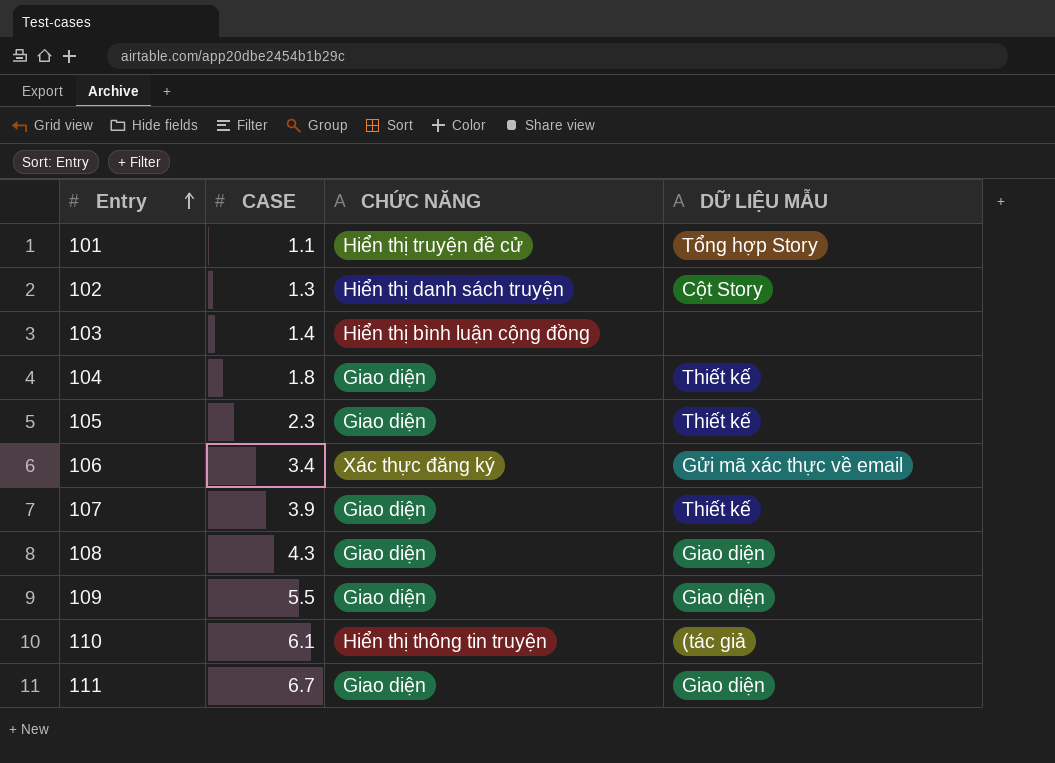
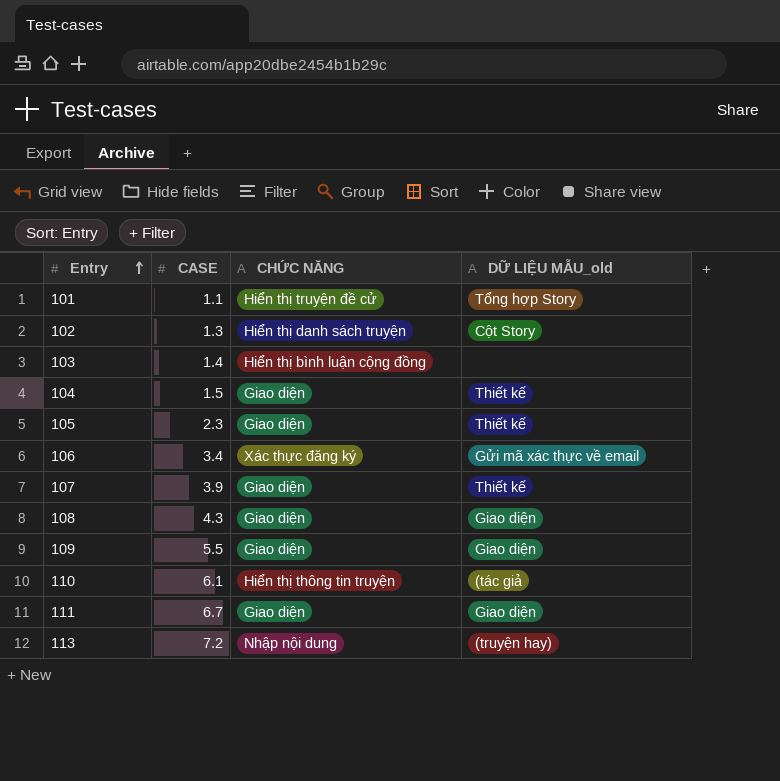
column name: DỮ LIỆU MẪU -> DỮ LIỆU MẪU_old
104 | CASE: 1.8 -> 1.5
row 113: none -> 7.2 | Nhập nội dung | (truyện hay)

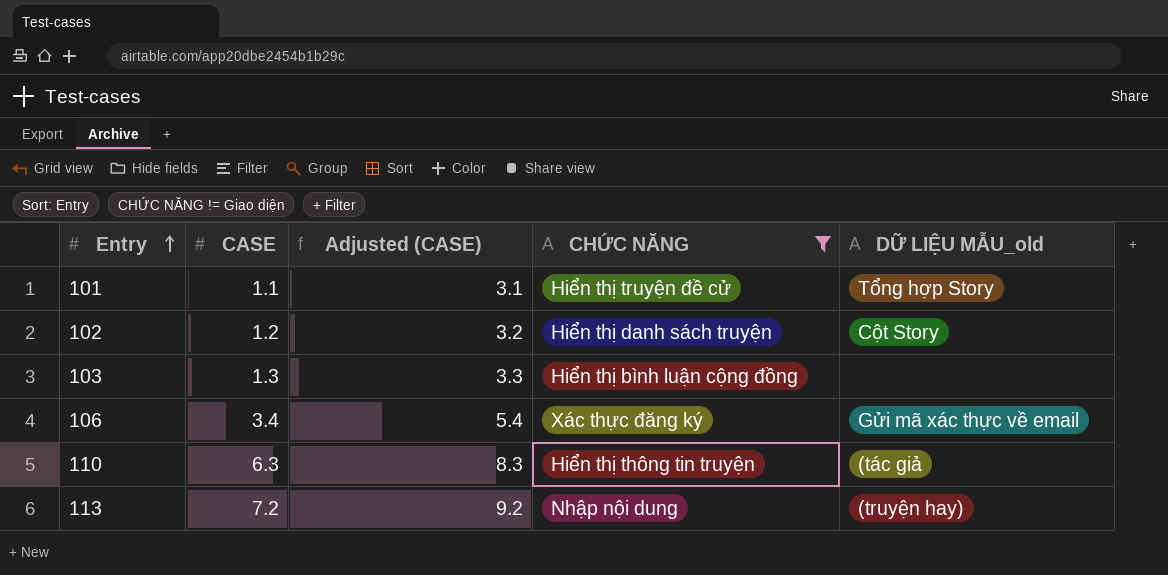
filter: none -> CHỨC NĂNG != Giao diện
column Adjusted (CASE) | formula: none -> [CASE] + 2
102 | CASE: 1.3 -> 1.2
103 | CASE: 1.4 -> 1.3
110 | CASE: 6.1 -> 6.3

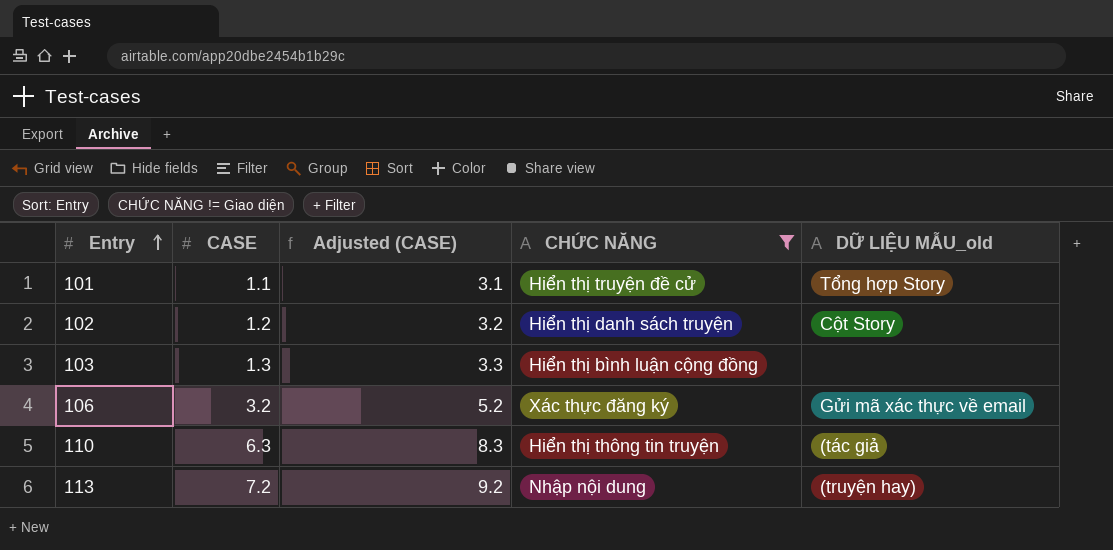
106 | CASE: 3.4 -> 3.2
106 | Adjusted (CASE): 5.4 -> 5.2

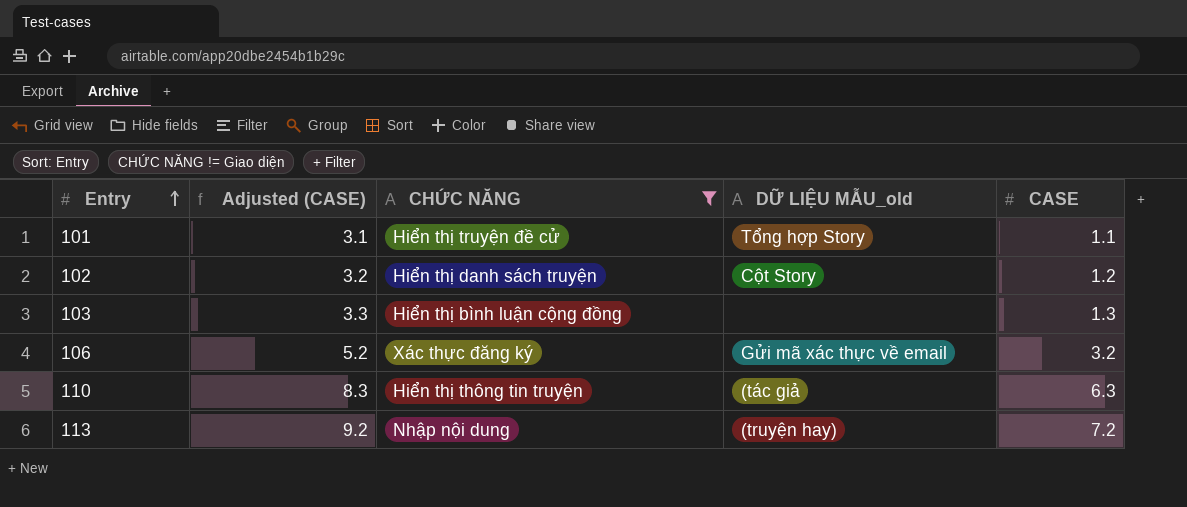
column CASE | position: 2 -> 5

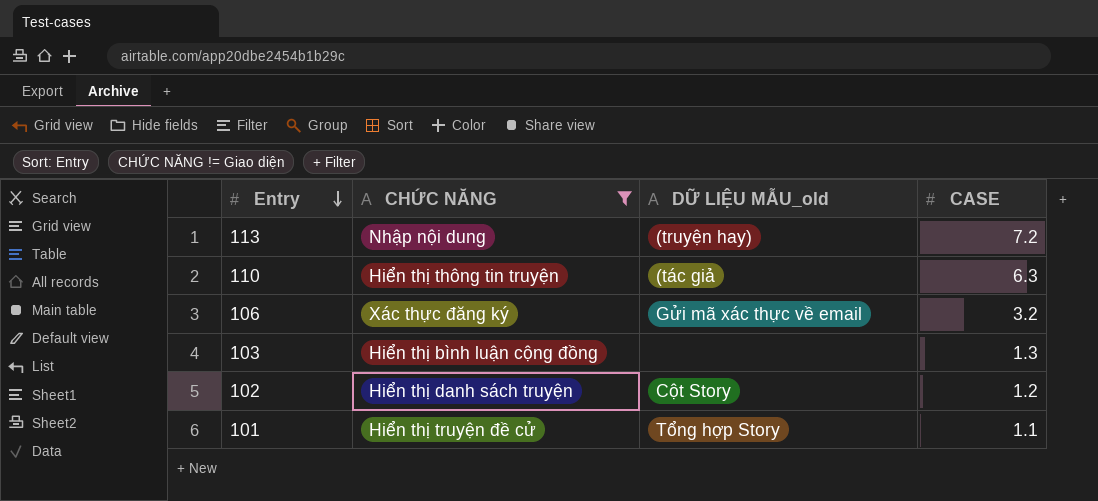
row order: Entry ascending -> Entry descending
column Adjusted (CASE) | formula: [CASE] + 2 -> none

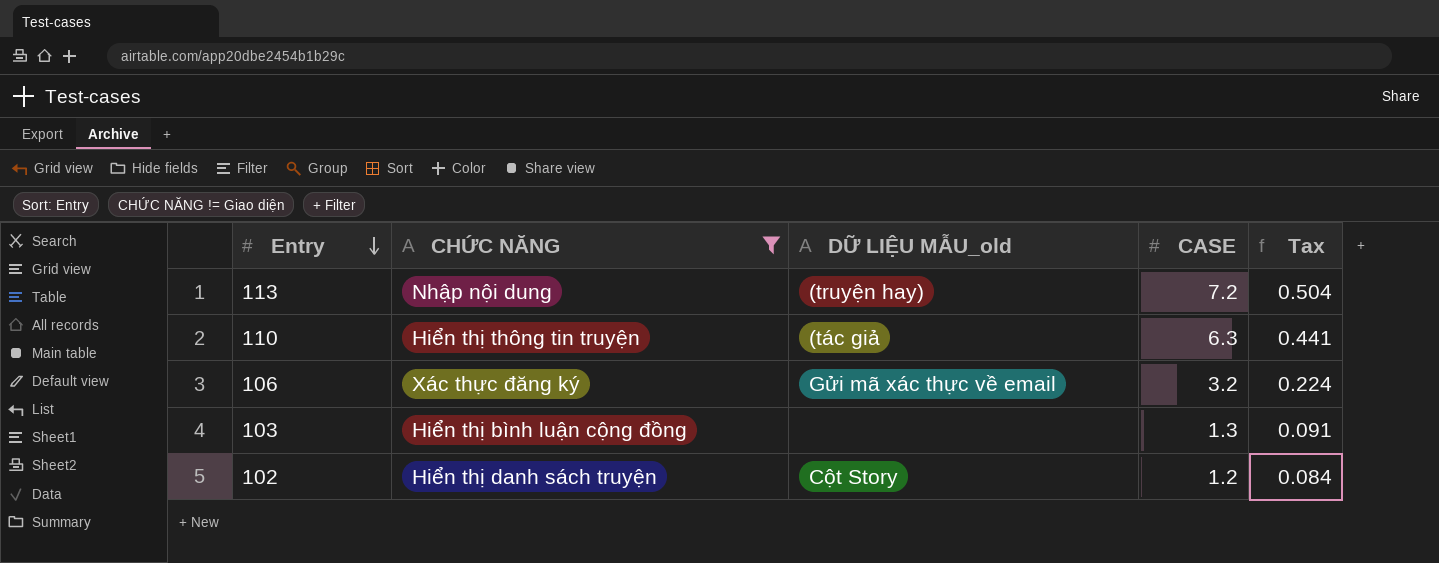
column Tax | formula: none -> [CASE] * 0.07
row 101: Hiển thị truyện đề cử | Tổng hợp Story | 1.1 -> none

